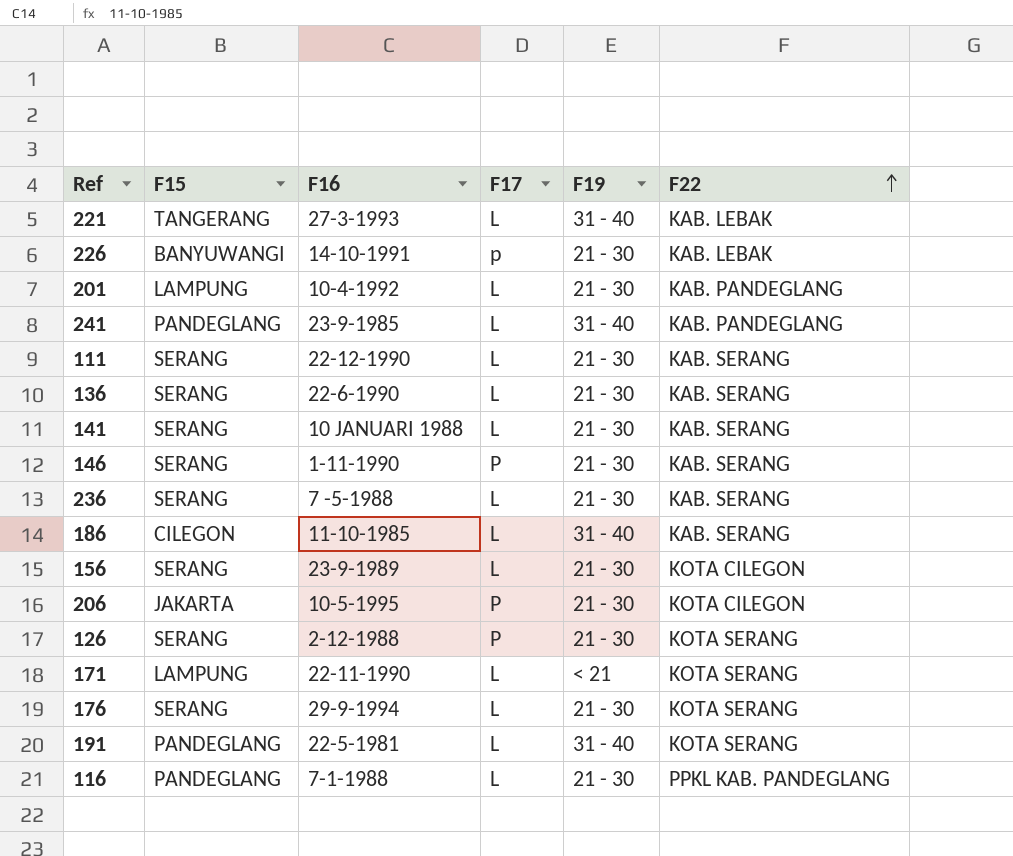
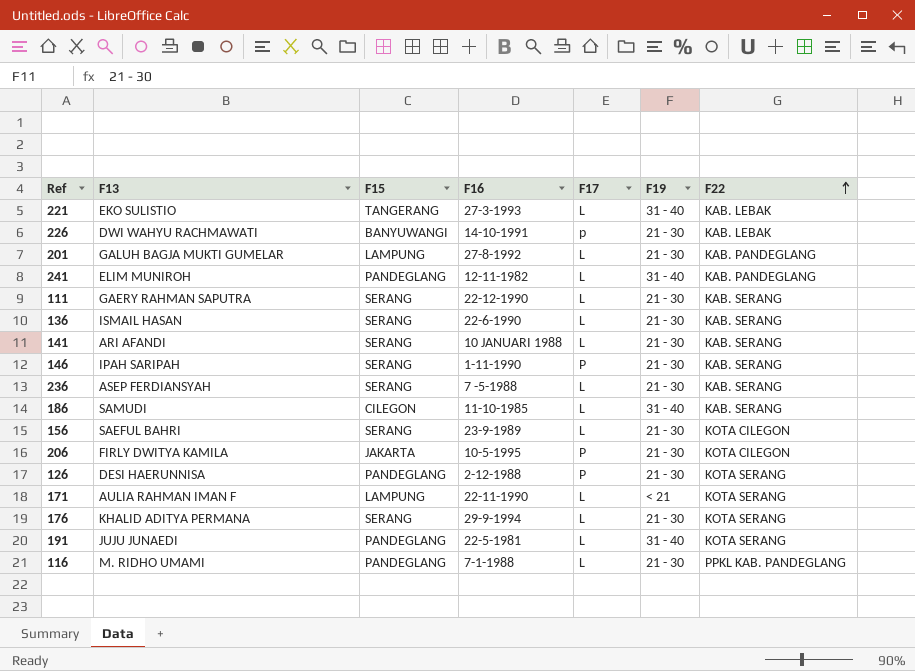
column F13 | position: none -> 2
201 | F16: 10-4-1992 -> 27-8-1992
241 | F16: 23-9-1985 -> 12-11-1982
126 | F15: SERANG -> PANDEGLANG

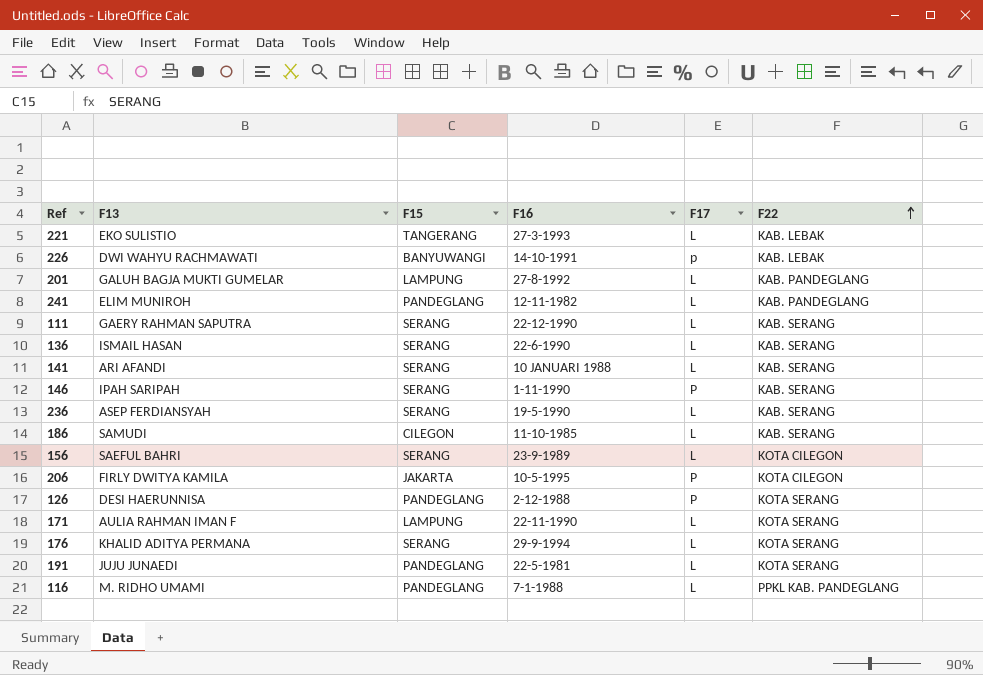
column F19 | position: 6 -> none
236 | F16: 7 -5-1988 -> 19-5-1990

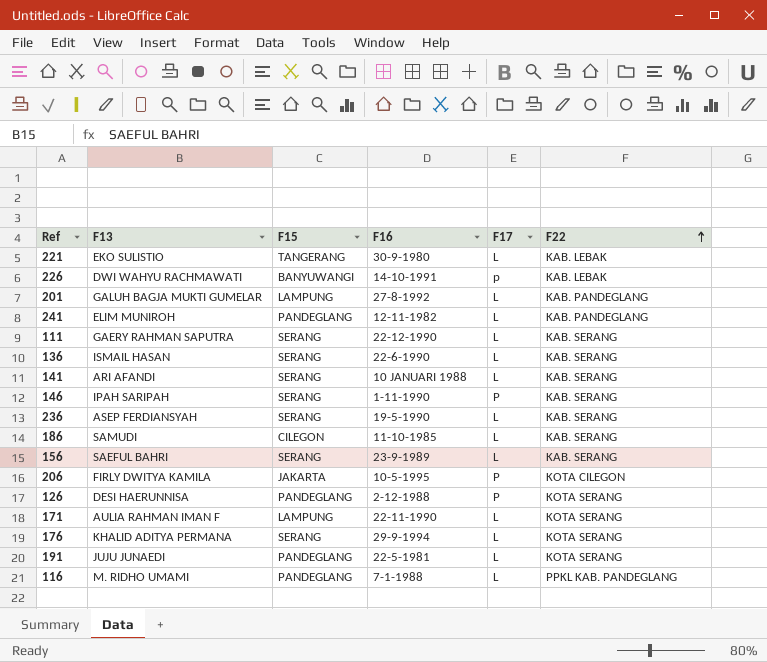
221 | F16: 27-3-1993 -> 30-9-1980
156 | F22: KOTA CILEGON -> KAB. SERANG

